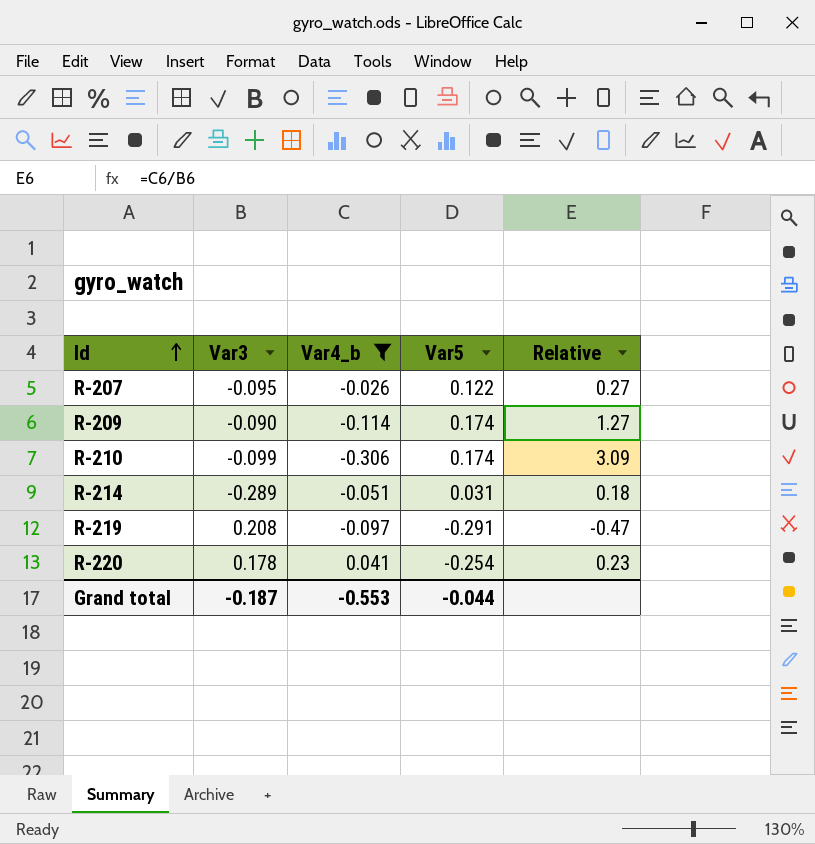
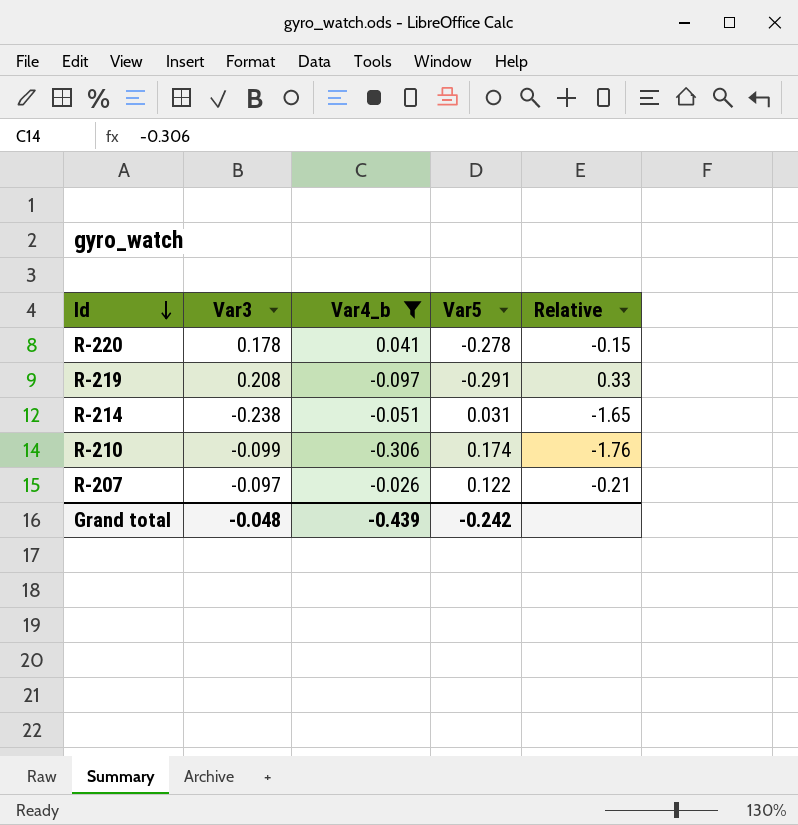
row order: Id ascending -> Id descending
column Relative | formula: [Var4_b] / [Var3] -> [Var4_b] / [Var5]
row R-209: -0.090 | -0.114 | 0.174 | 1.27 -> none
R-220 | Var5: -0.254 -> -0.278
R-214 | Var3: -0.289 -> -0.238
R-207 | Var3: -0.095 -> -0.097
Grand total | Var3: -0.187 -> -0.048
Grand total | Var4_b: -0.553 -> -0.439
Grand total | Var5: -0.044 -> -0.242

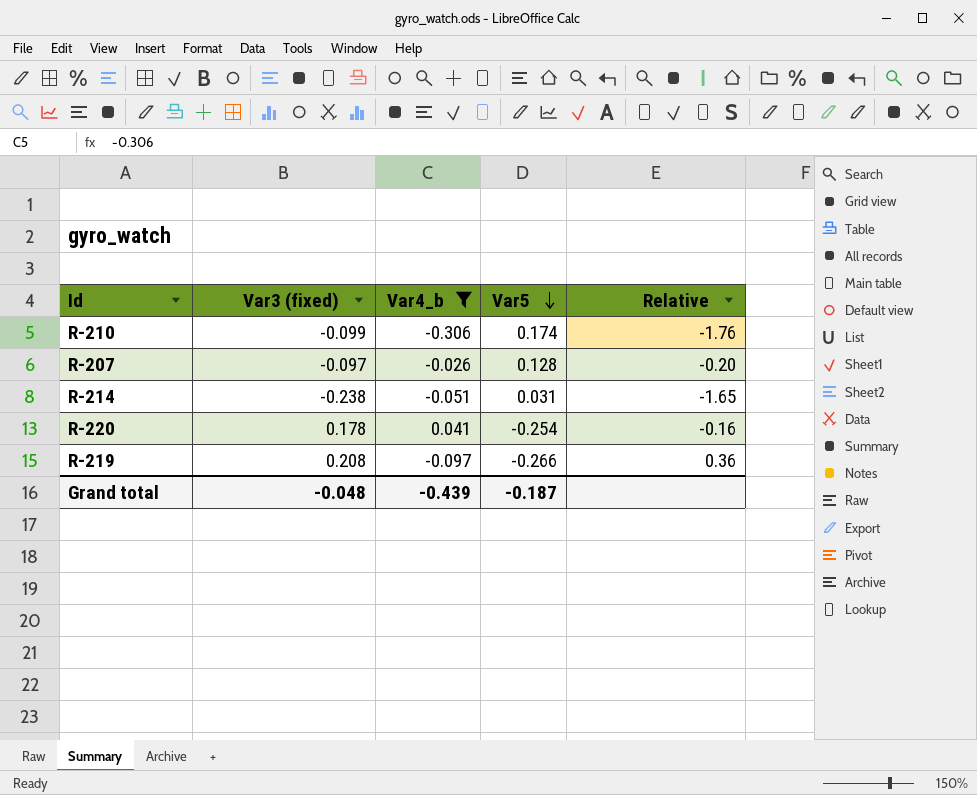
row order: Id descending -> Var5 descending
column name: Var3 -> Var3 (fixed)
R-207 | Var5: 0.122 -> 0.128
R-207 | Relative: -0.21 -> -0.20
R-220 | Var5: -0.278 -> -0.254
R-220 | Relative: -0.15 -> -0.16
R-219 | Var5: -0.291 -> -0.266
R-219 | Relative: 0.33 -> 0.36
Grand total | Var5: -0.242 -> -0.187

